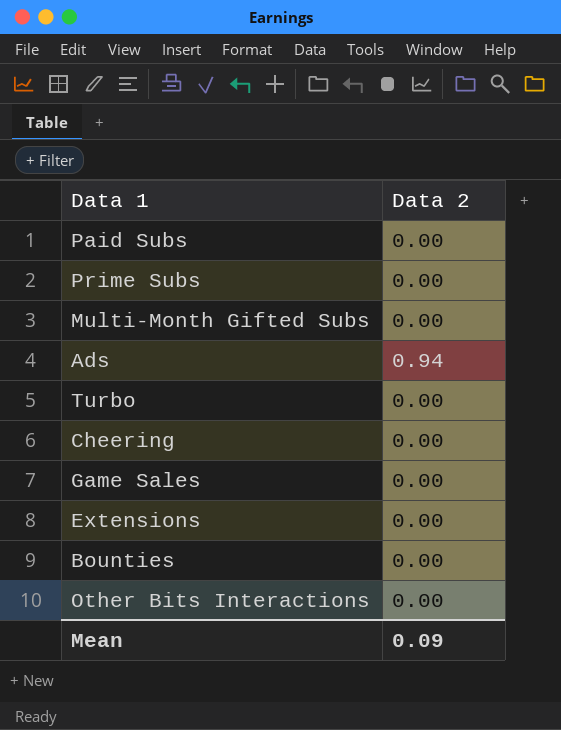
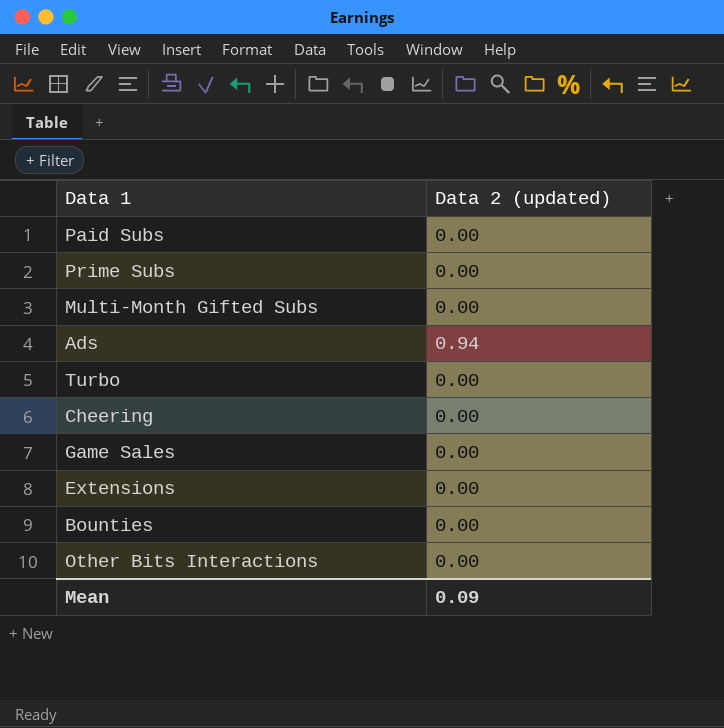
column name: Data 2 -> Data 2 (updated)

